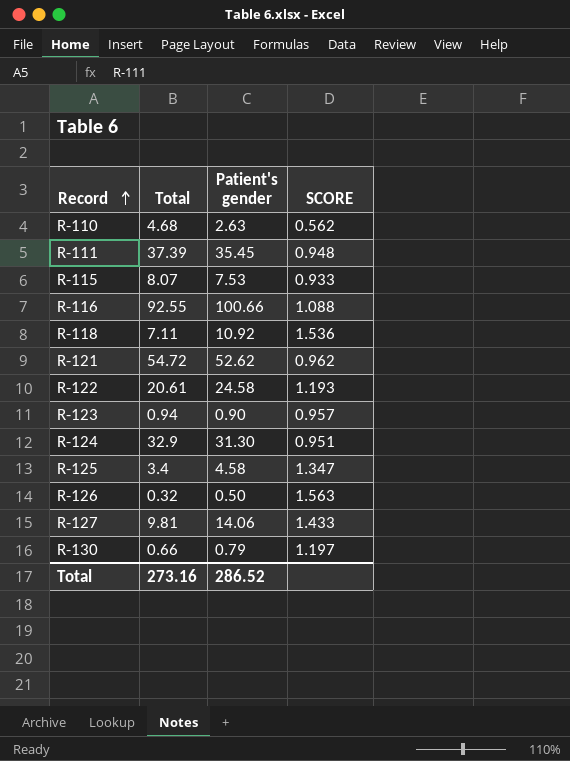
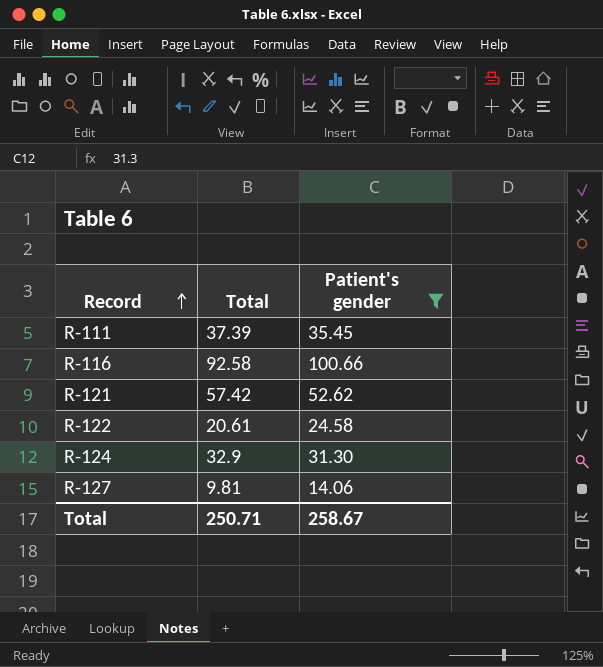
filter: none -> Patient's gender >= 14.06
column SCORE | formula: [Patient's gender] / [Total] -> none
R-116 | Total: 92.55 -> 92.58
R-121 | Total: 54.72 -> 57.42
Total | Total: 273.16 -> 250.71
Total | Patient's gender: 286.52 -> 258.67

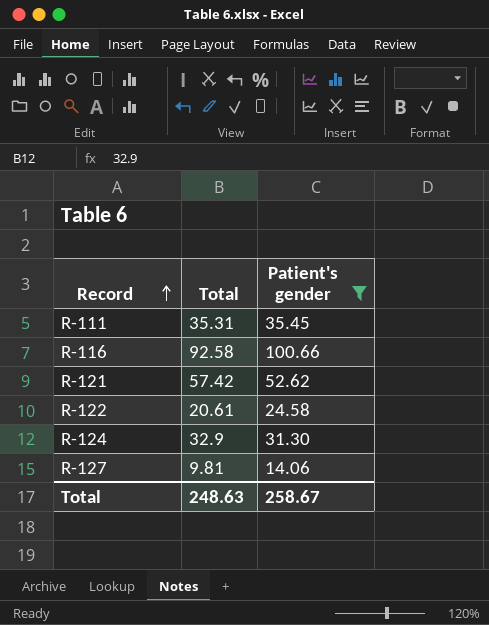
R-111 | Total: 37.39 -> 35.31
Total | Total: 250.71 -> 248.63

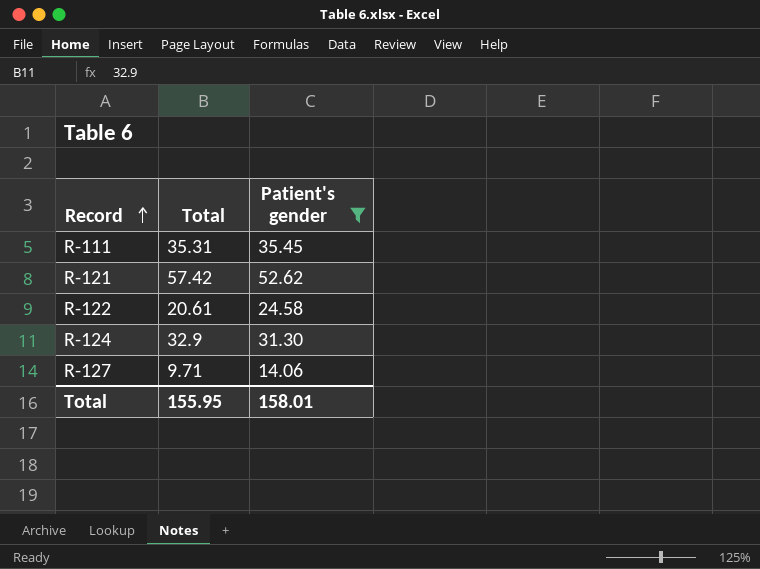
row R-116: 92.58 | 100.66 -> none
R-127 | Total: 9.81 -> 9.71
Total | Total: 248.63 -> 155.95
Total | Patient's gender: 258.67 -> 158.01

